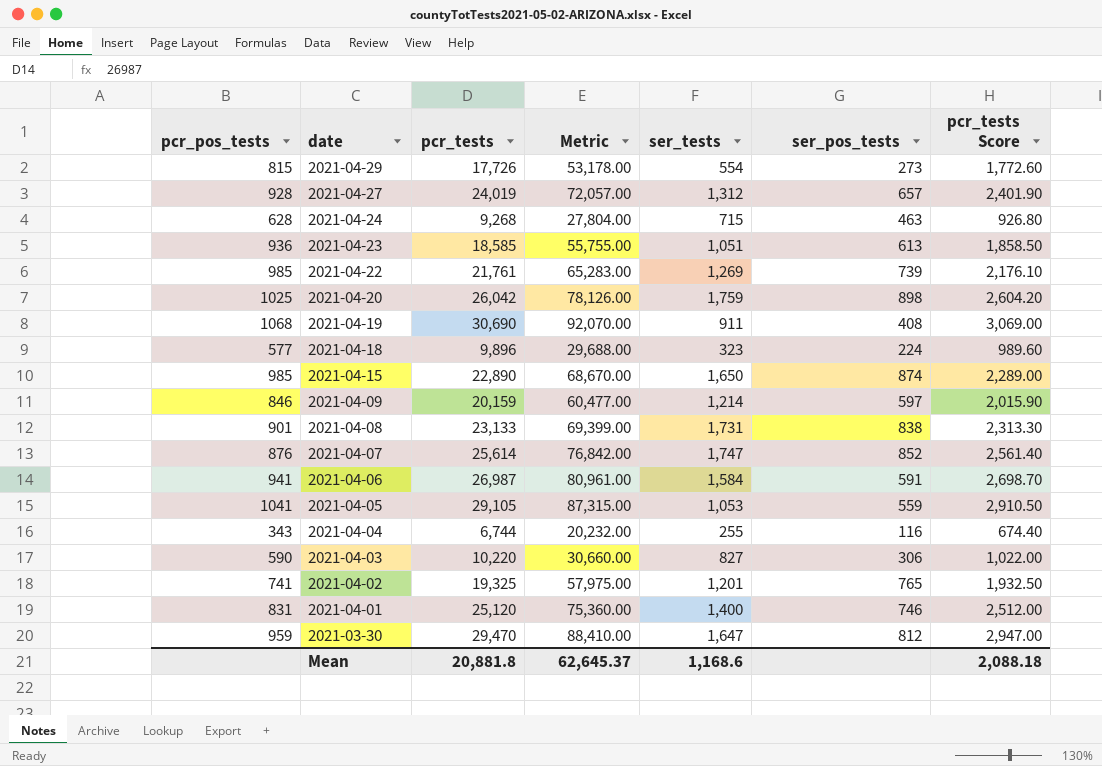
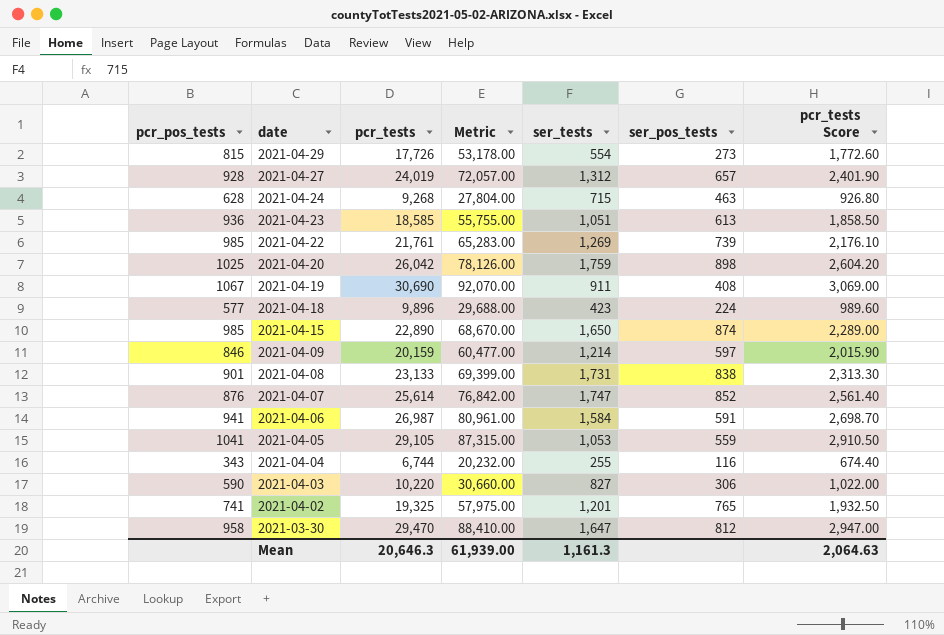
row 2021-04-01: 831 | 25,120 | 75,360.00 | 1,400 | 746 | 2,512.00 -> none
2021-04-19 | pcr_pos_tests: 1068 -> 1067
2021-04-18 | ser_tests: 323 -> 423
2021-03-30 | pcr_pos_tests: 959 -> 958
Mean | pcr_tests: 20,881.8 -> 20,646.3
Mean | Metric: 62,645.37 -> 61,939.00
Mean | ser_tests: 1,168.6 -> 1,161.3
Mean | pcr_tests Score: 2,088.18 -> 2,064.63

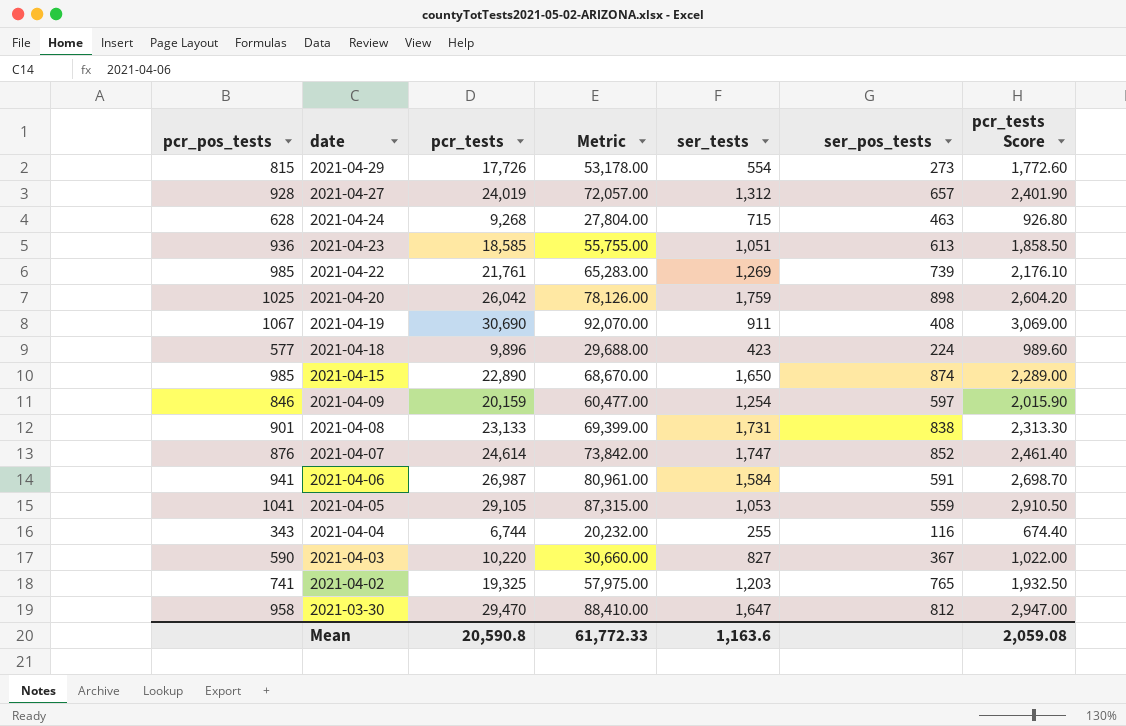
2021-04-09 | ser_tests: 1,214 -> 1,254
2021-04-07 | pcr_tests: 25,614 -> 24,614
2021-04-07 | Metric: 76,842.00 -> 73,842.00
2021-04-07 | pcr_tests Score: 2,561.40 -> 2,461.40
2021-04-03 | ser_pos_tests: 306 -> 367
2021-04-02 | ser_tests: 1,201 -> 1,203
Mean | pcr_tests: 20,646.3 -> 20,590.8
Mean | Metric: 61,939.00 -> 61,772.33
Mean | ser_tests: 1,161.3 -> 1,163.6
Mean | pcr_tests Score: 2,064.63 -> 2,059.08

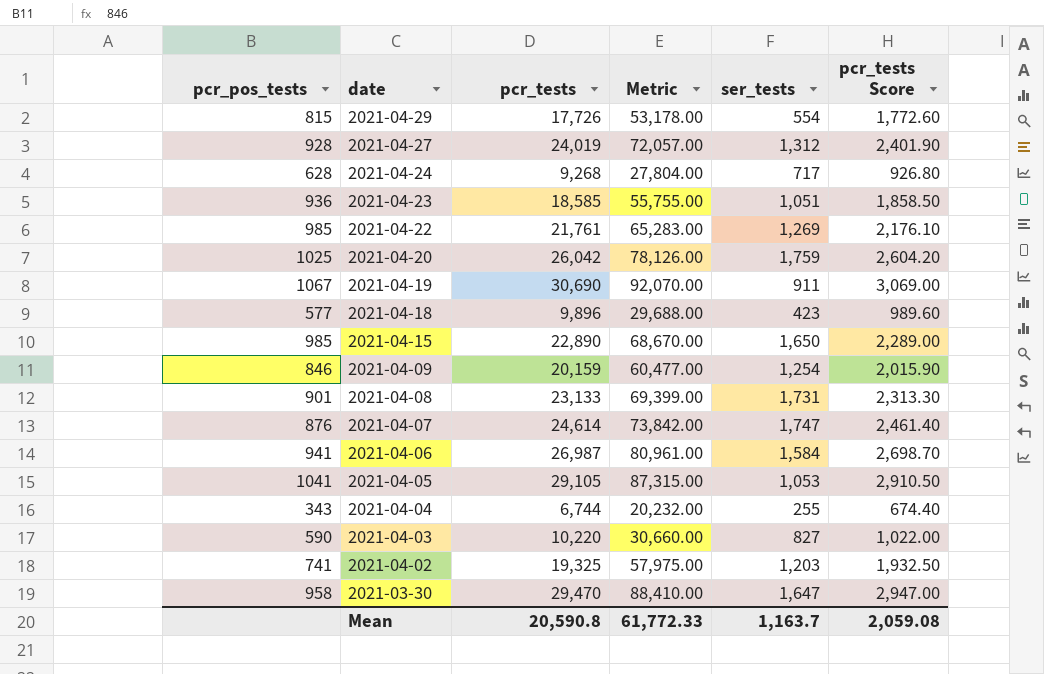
column ser_pos_tests | position: 6 -> none
2021-04-24 | ser_tests: 715 -> 717
Mean | ser_tests: 1,163.6 -> 1,163.7

